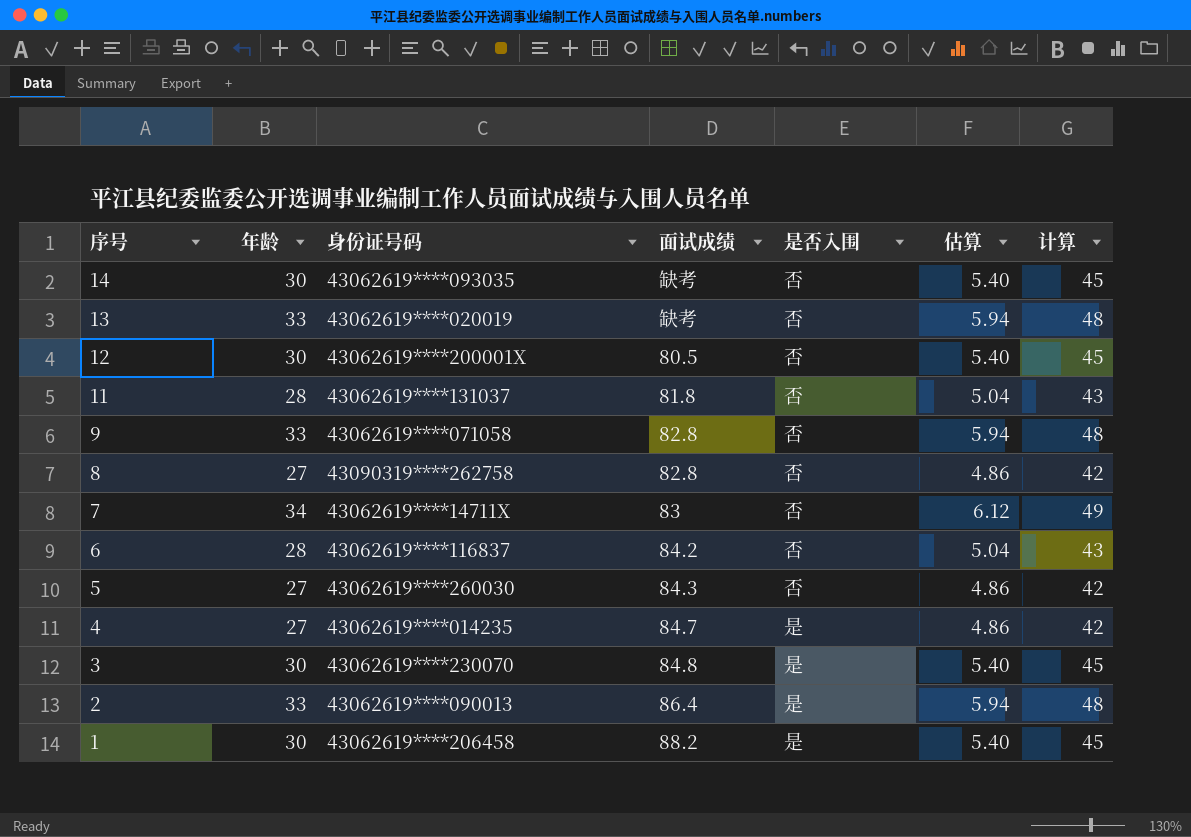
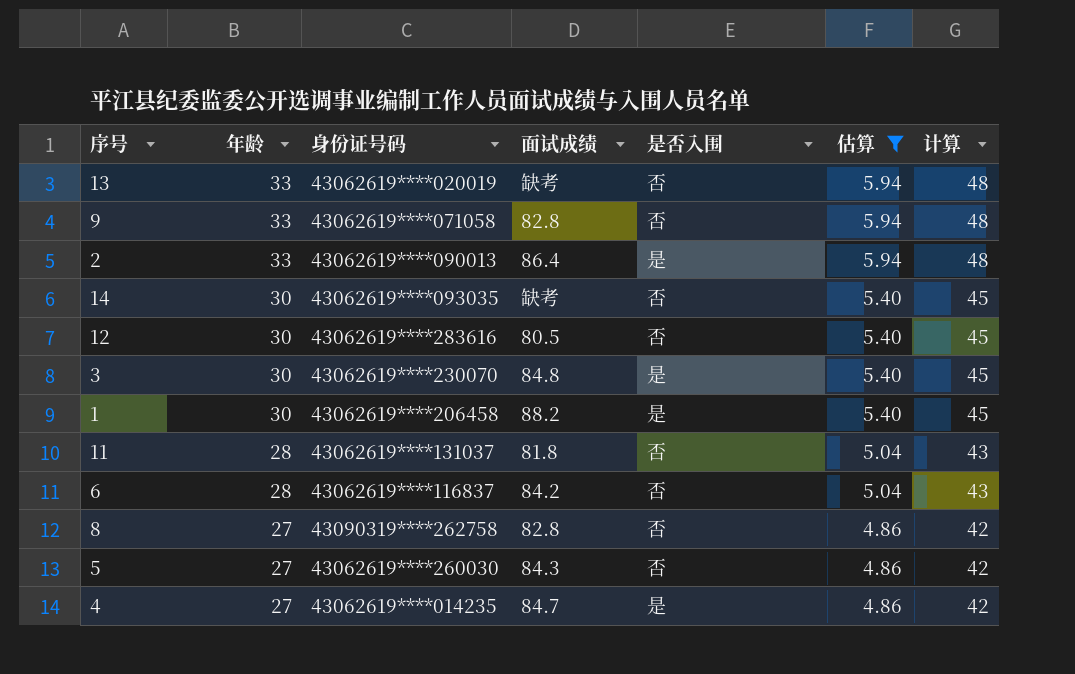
filter: none -> 估算 != 6.12
row order: 序号 descending -> 年龄 descending
12 | 身份证号码: 43062619****200001X -> 43062619****283616

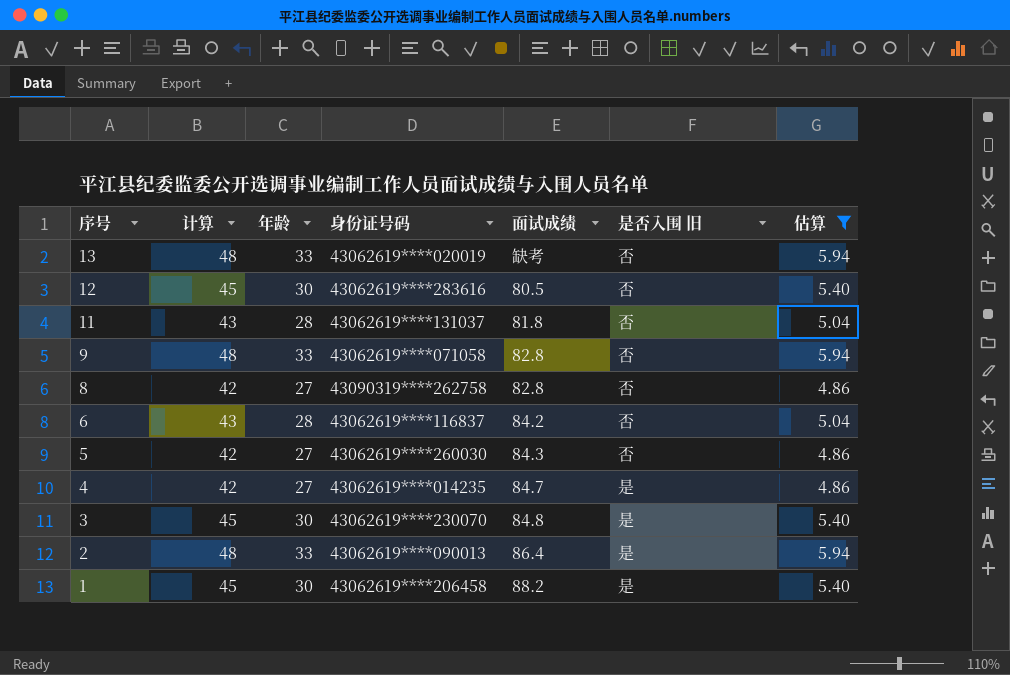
row order: 年龄 descending -> 序号 descending
column 计算 | position: 7 -> 2
column name: 是否入围 -> 是否入围 旧
row 14: 30 | 43062619****093035 | 缺考 | 否 | 5.40 | 45 -> none

